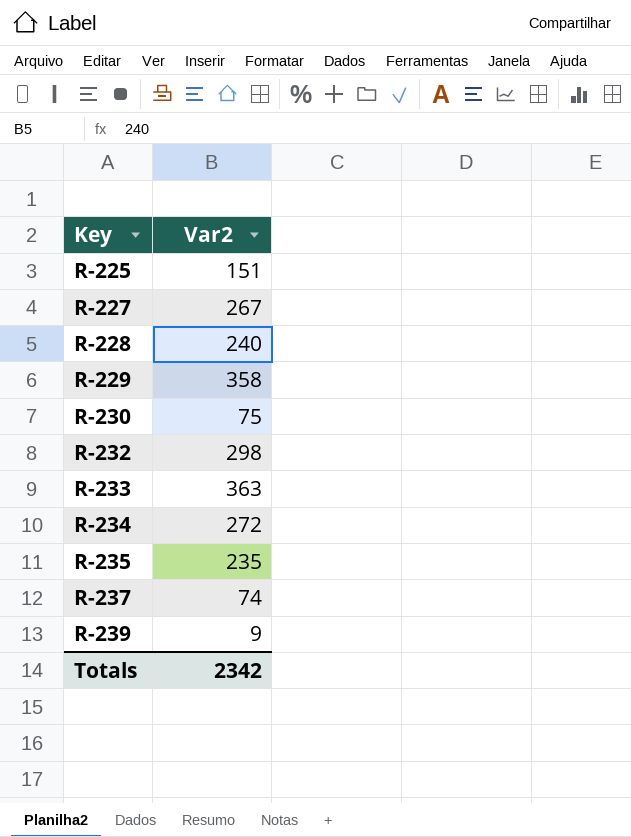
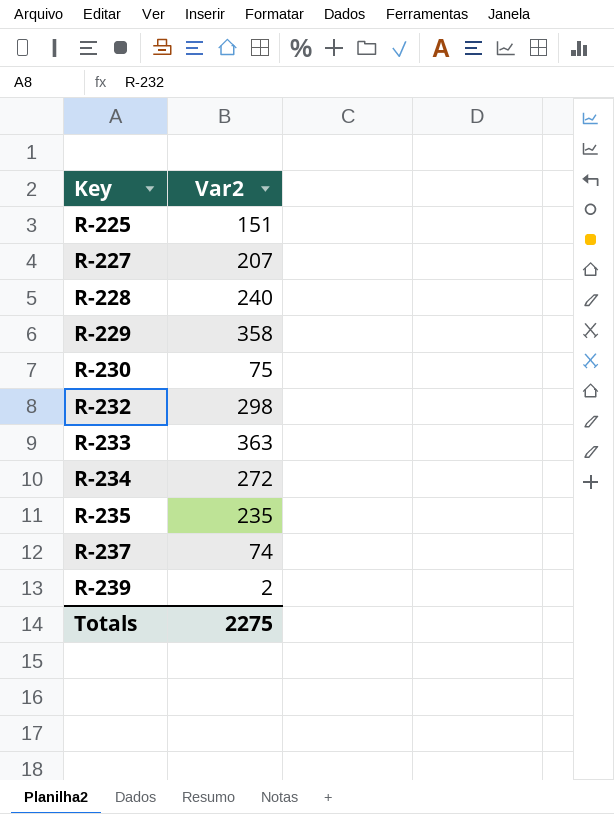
R-227 | Var2: 267 -> 207
R-239 | Var2: 9 -> 2
Totals | Var2: 2342 -> 2275

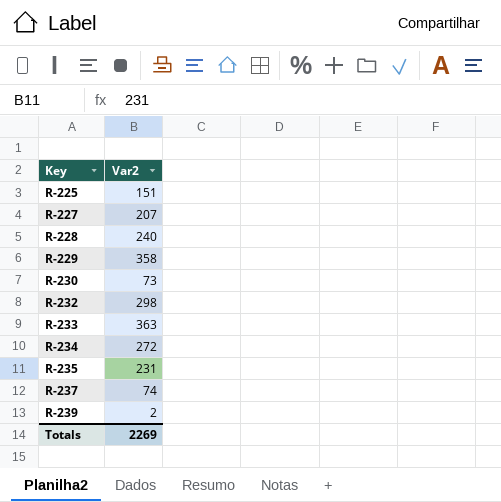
R-230 | Var2: 75 -> 73
R-235 | Var2: 235 -> 231
Totals | Var2: 2275 -> 2269

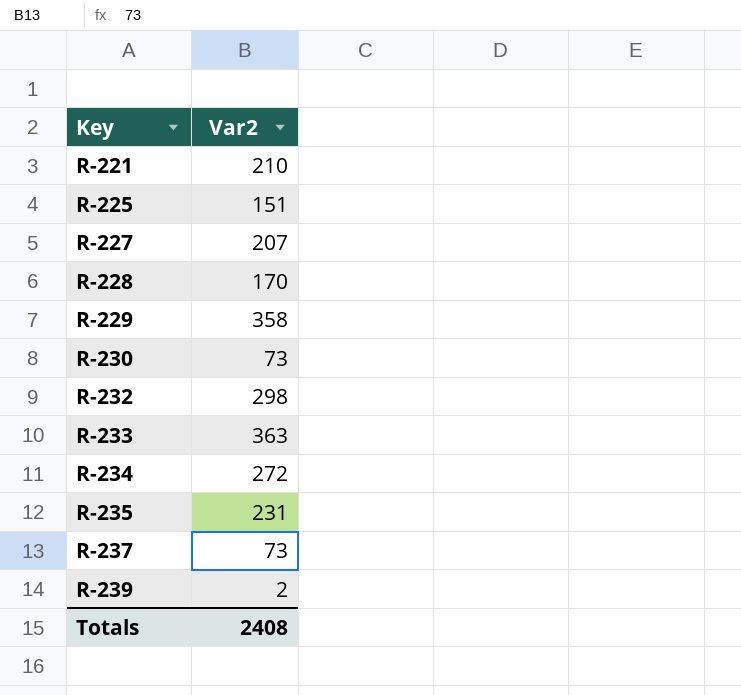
row R-221: none -> 210
R-228 | Var2: 240 -> 170
R-237 | Var2: 74 -> 73
Totals | Var2: 2269 -> 2408

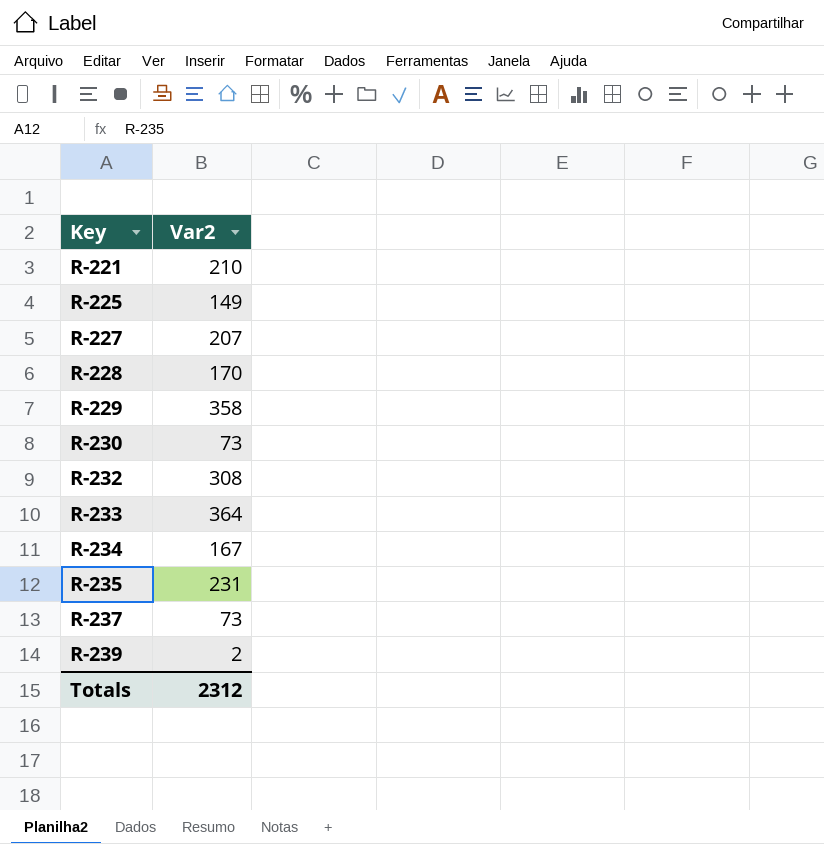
R-225 | Var2: 151 -> 149
R-232 | Var2: 298 -> 308
R-233 | Var2: 363 -> 364
R-234 | Var2: 272 -> 167
Totals | Var2: 2408 -> 2312

